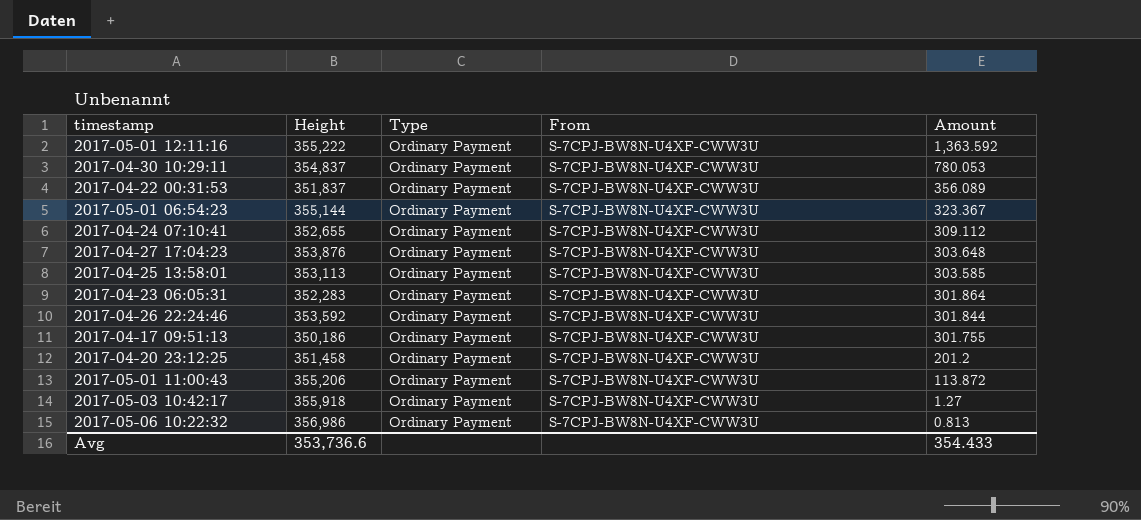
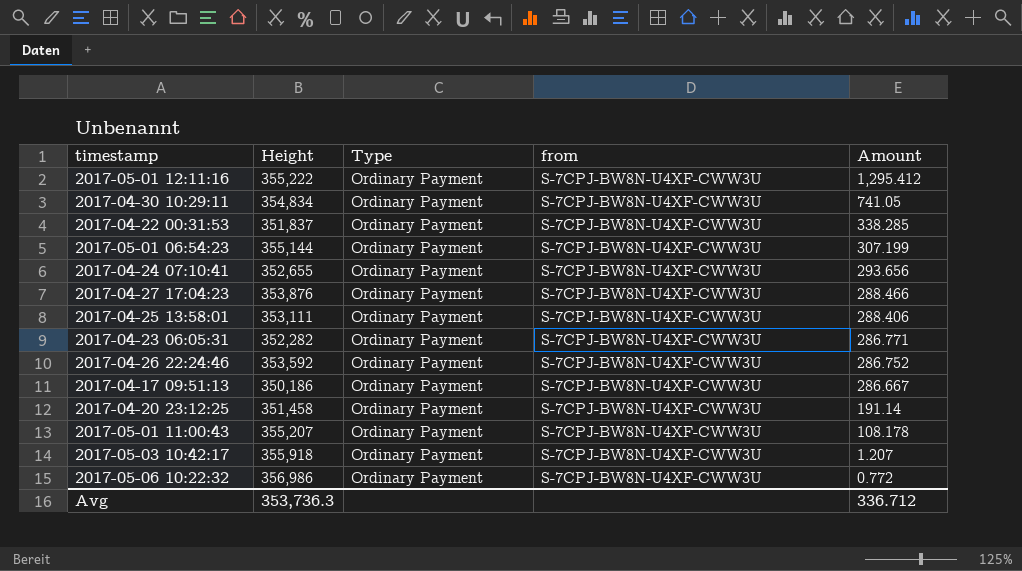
column name: From -> from
2017-05-01 12:11:16 | Amount: 1,363.592 -> 1,295.412
2017-04-30 10:29:11 | Height: 354,837 -> 354,834
2017-04-30 10:29:11 | Amount: 780.053 -> 741.05
2017-04-22 00:31:53 | Amount: 356.089 -> 338.285
2017-05-01 06:54:23 | Amount: 323.367 -> 307.199
2017-04-24 07:10:41 | Amount: 309.112 -> 293.656
2017-04-27 17:04:23 | Amount: 303.648 -> 288.466
2017-04-25 13:58:01 | Height: 353,113 -> 353,111
2017-04-25 13:58:01 | Amount: 303.585 -> 288.406
2017-04-23 06:05:31 | Height: 352,283 -> 352,282
2017-04-23 06:05:31 | Amount: 301.864 -> 286.771
2017-04-26 22:24:46 | Amount: 301.844 -> 286.752
2017-04-17 09:51:13 | Amount: 301.755 -> 286.667
2017-04-20 23:12:25 | Amount: 201.2 -> 191.14
2017-05-01 11:00:43 | Height: 355,206 -> 355,207
2017-05-01 11:00:43 | Amount: 113.872 -> 108.178
2017-05-03 10:42:17 | Amount: 1.27 -> 1.207
2017-05-06 10:22:32 | Amount: 0.813 -> 0.772
Avg | Height: 353,736.6 -> 353,736.3
Avg | Amount: 354.433 -> 336.712

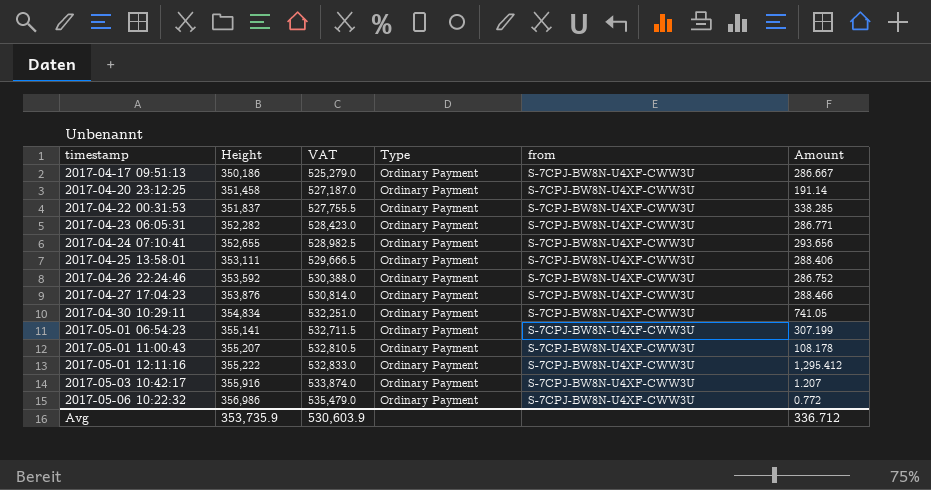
row order: Amount descending -> timestamp ascending
column VAT | formula: none -> [Height] * 1.5
2017-05-01 06:54:23 | Height: 355,144 -> 355,141
2017-05-03 10:42:17 | Height: 355,918 -> 355,916
Avg | Height: 353,736.3 -> 353,735.9

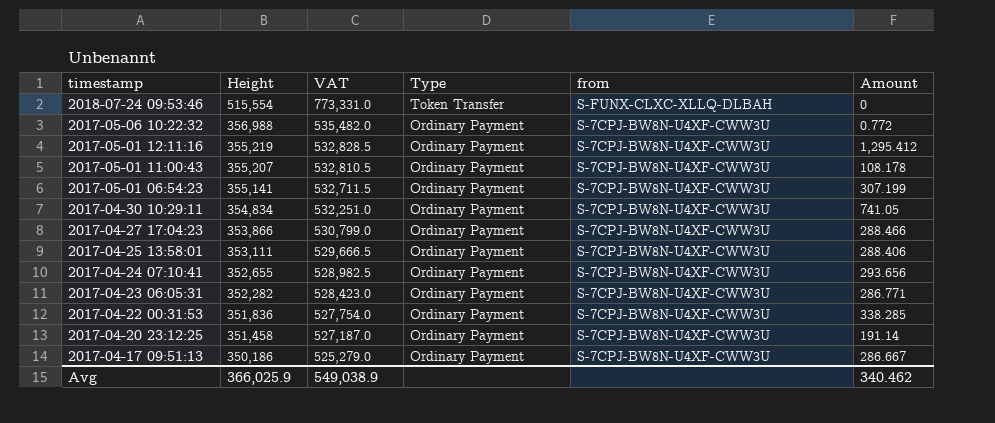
row order: timestamp ascending -> timestamp descending
row 2017-04-26 22:24:46: 353,592 | 530,388.0 | Ordinary Payment | S-7CPJ-BW8N-U4XF-CWW3U | 286.752 -> none
row 2017-05-03 10:42:17: 355,916 | 533,874.0 | Ordinary Payment | S-7CPJ-BW8N-U4XF-CWW3U | 1.207 -> none
row 2018-07-24 09:53:46: none -> 515,554 | 773,331.0 | Token Transfer | S-FUNX-CLXC-XLLQ-DLBAH | 0
2017-05-06 10:22:32 | Height: 356,986 -> 356,988
2017-05-06 10:22:32 | VAT: 535,479.0 -> 535,482.0
2017-05-01 12:11:16 | Height: 355,222 -> 355,219
2017-05-01 12:11:16 | VAT: 532,833.0 -> 532,828.5
2017-04-27 17:04:23 | Height: 353,876 -> 353,866
2017-04-27 17:04:23 | VAT: 530,814.0 -> 530,799.0
2017-04-22 00:31:53 | Height: 351,837 -> 351,836
2017-04-22 00:31:53 | VAT: 527,755.5 -> 527,754.0
Avg | Height: 353,735.9 -> 366,025.9
Avg | VAT: 530,603.9 -> 549,038.9
Avg | Amount: 336.712 -> 340.462

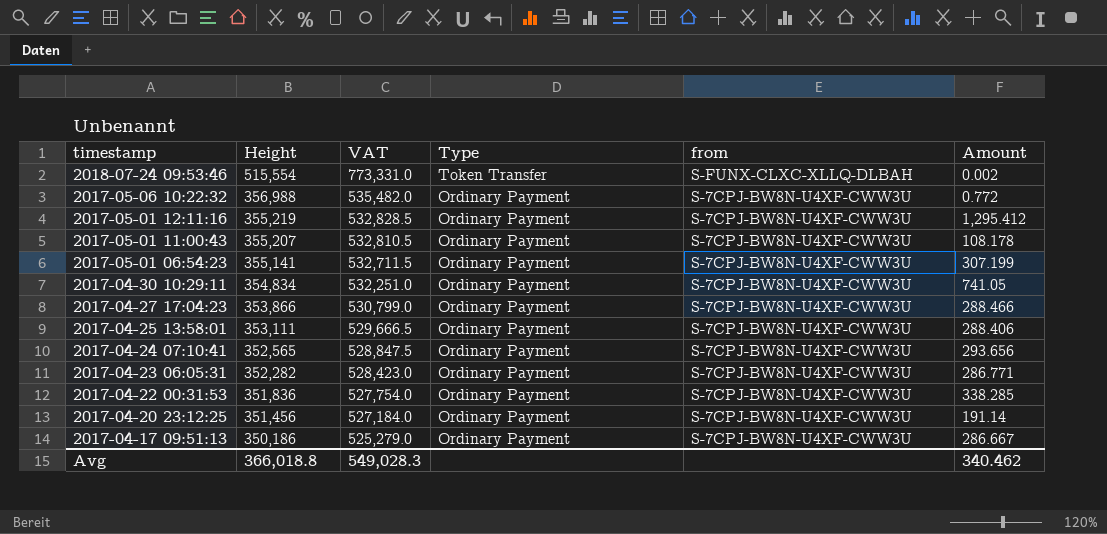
2018-07-24 09:53:46 | Amount: 0 -> 0.002
2017-04-24 07:10:41 | Height: 352,655 -> 352,565
2017-04-24 07:10:41 | VAT: 528,982.5 -> 528,847.5
2017-04-20 23:12:25 | Height: 351,458 -> 351,456
2017-04-20 23:12:25 | VAT: 527,187.0 -> 527,184.0
Avg | Height: 366,025.9 -> 366,018.8
Avg | VAT: 549,038.9 -> 549,028.3

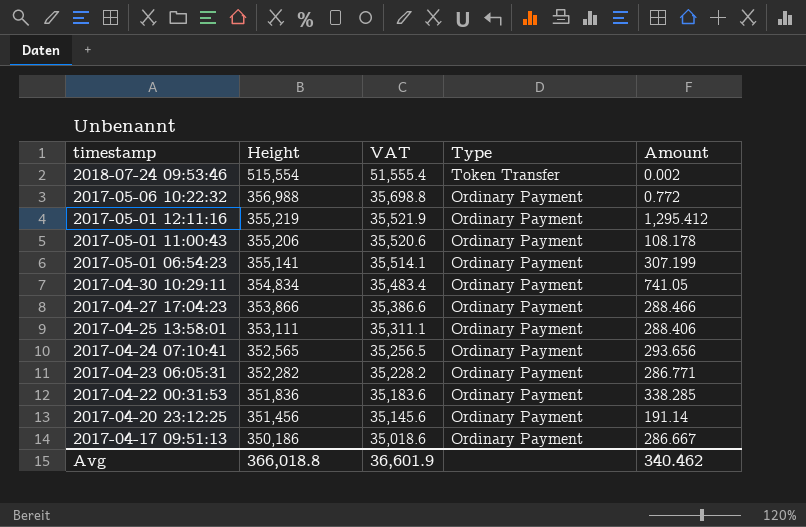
column from | position: 5 -> none
column VAT | formula: [Height] * 1.5 -> [Height] * 0.1
2017-05-01 11:00:43 | Height: 355,207 -> 355,206
Avg | VAT: 549,028.3 -> 36,601.9

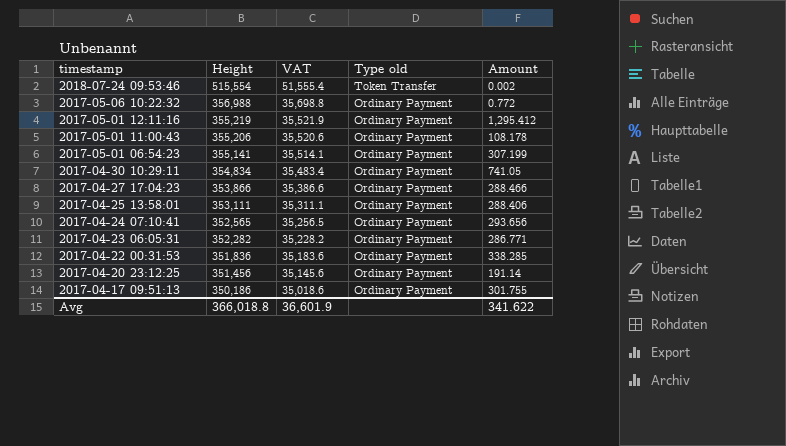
column name: Type -> Type old
2017-04-17 09:51:13 | Amount: 286.667 -> 301.755
Avg | Amount: 340.462 -> 341.622

